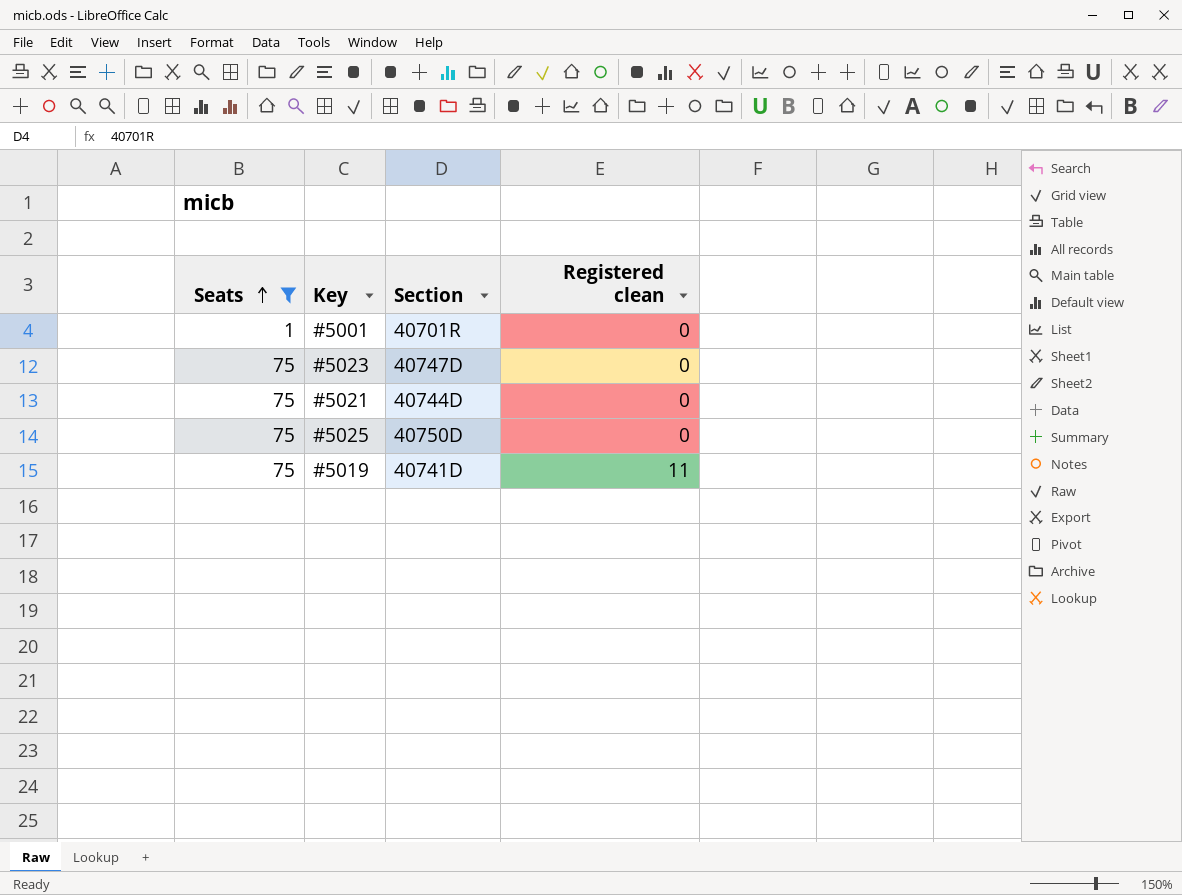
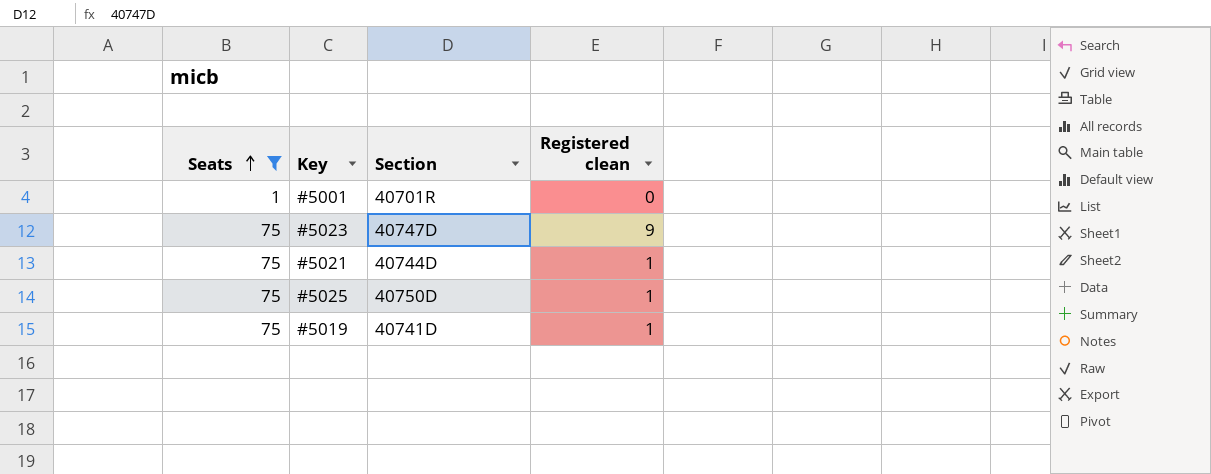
#5023 | Registered clean: 0 -> 9
#5021 | Registered clean: 0 -> 1
#5025 | Registered clean: 0 -> 1
#5019 | Registered clean: 11 -> 1

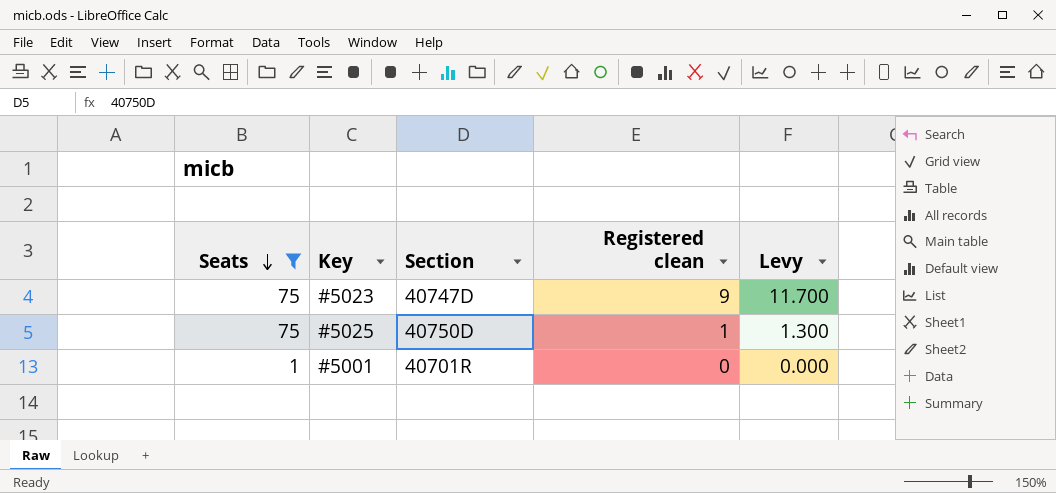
row order: Seats ascending -> Seats descending
column Levy | formula: none -> [Registered clean] * 1.3
row #5021: 75 | 40744D | 1 -> none
row #5019: 75 | 40741D | 1 -> none

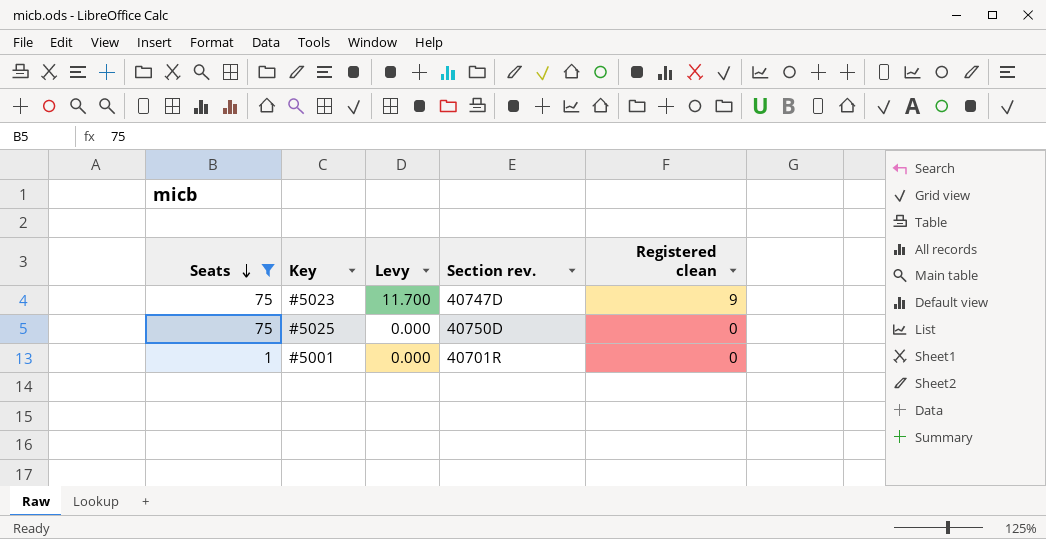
column Levy | position: 5 -> 3
column name: Section -> Section rev.
#5025 | Levy: 1.300 -> 0.000
#5025 | Registered clean: 1 -> 0

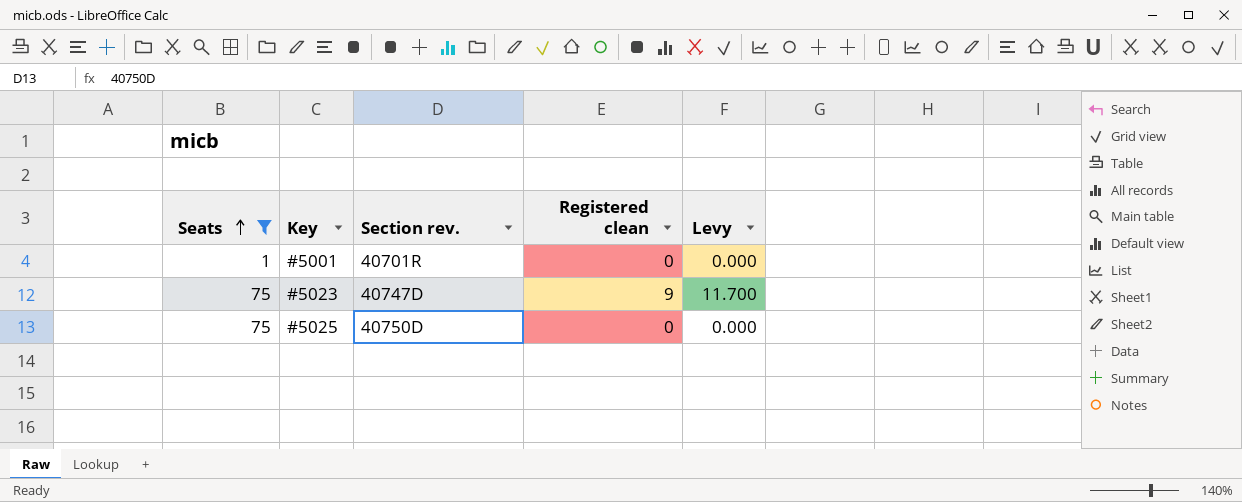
row order: Seats descending -> Seats ascending
column Levy | position: 3 -> 5

